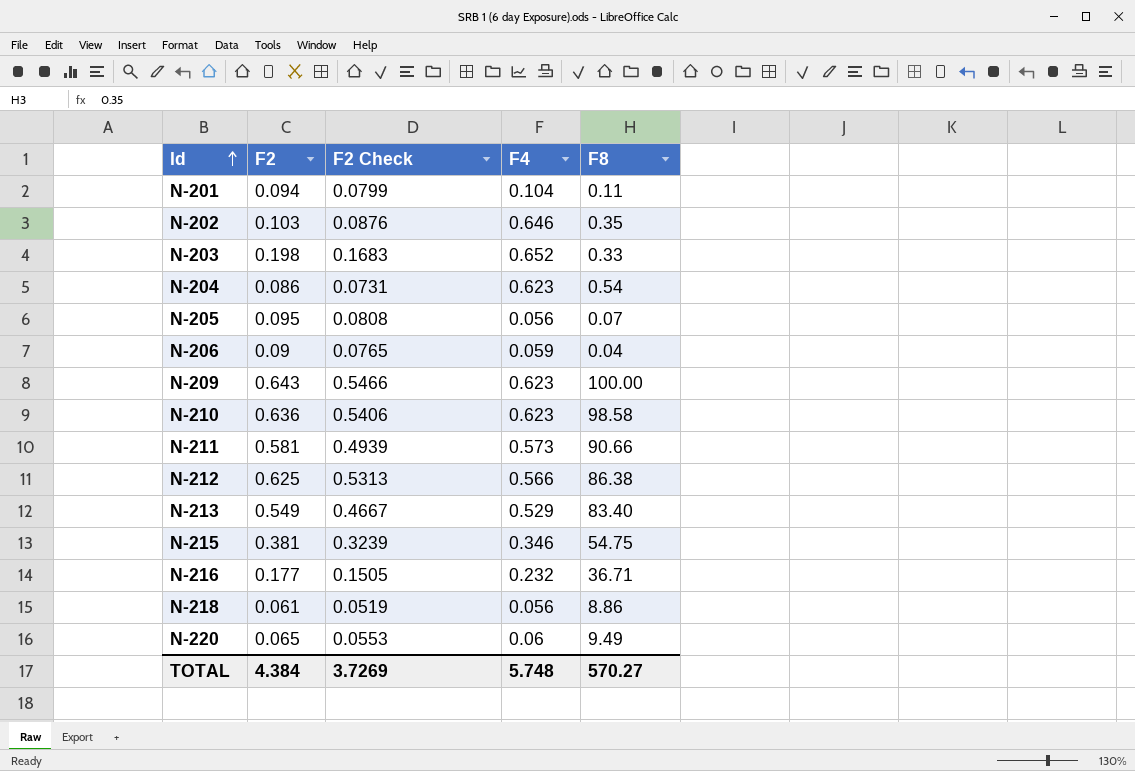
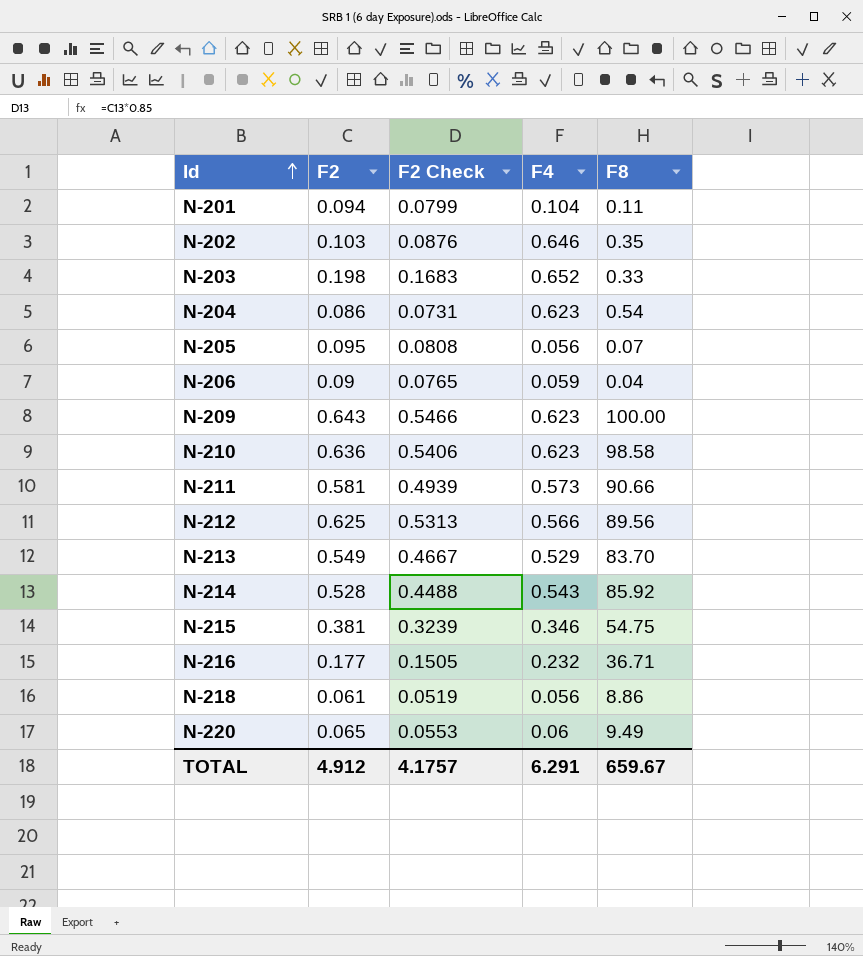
N-212 | F8: 86.38 -> 89.56
N-213 | F8: 83.40 -> 83.70
row N-214: none -> 0.528 | 0.4488 | 0.543 | 85.92
TOTAL | F2: 4.384 -> 4.912
TOTAL | F2 Check: 3.7269 -> 4.1757
TOTAL | F4: 5.748 -> 6.291
TOTAL | F8: 570.27 -> 659.67

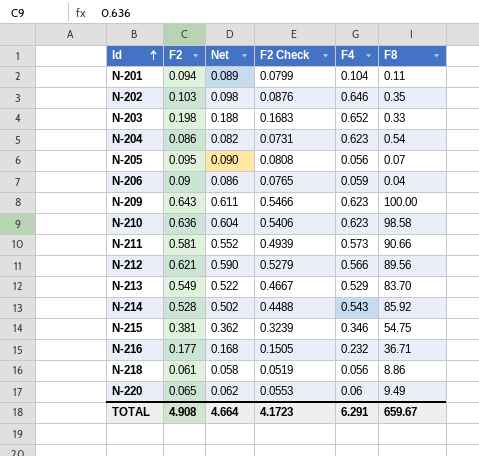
column Net | formula: none -> [F2] * 0.95
N-212 | F2: 0.625 -> 0.621
N-212 | F2 Check: 0.5313 -> 0.5279
TOTAL | F2: 4.912 -> 4.908
TOTAL | F2 Check: 4.1757 -> 4.1723

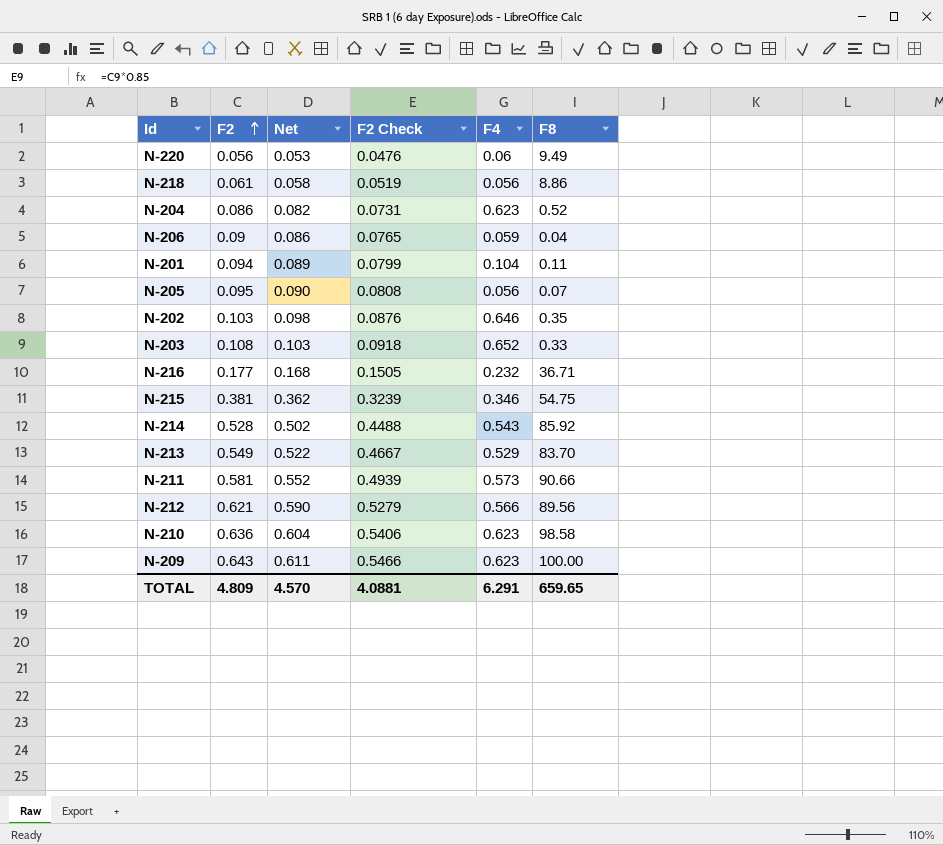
row order: Id ascending -> F2 ascending
N-220 | F2: 0.065 -> 0.056
N-220 | Net: 0.062 -> 0.053
N-220 | F2 Check: 0.0553 -> 0.0476
N-204 | F8: 0.54 -> 0.52
N-203 | F2: 0.198 -> 0.108
N-203 | Net: 0.188 -> 0.103
N-203 | F2 Check: 0.1683 -> 0.0918
TOTAL | F2: 4.908 -> 4.809
TOTAL | Net: 4.664 -> 4.570
TOTAL | F2 Check: 4.1723 -> 4.0881
TOTAL | F8: 659.67 -> 659.65

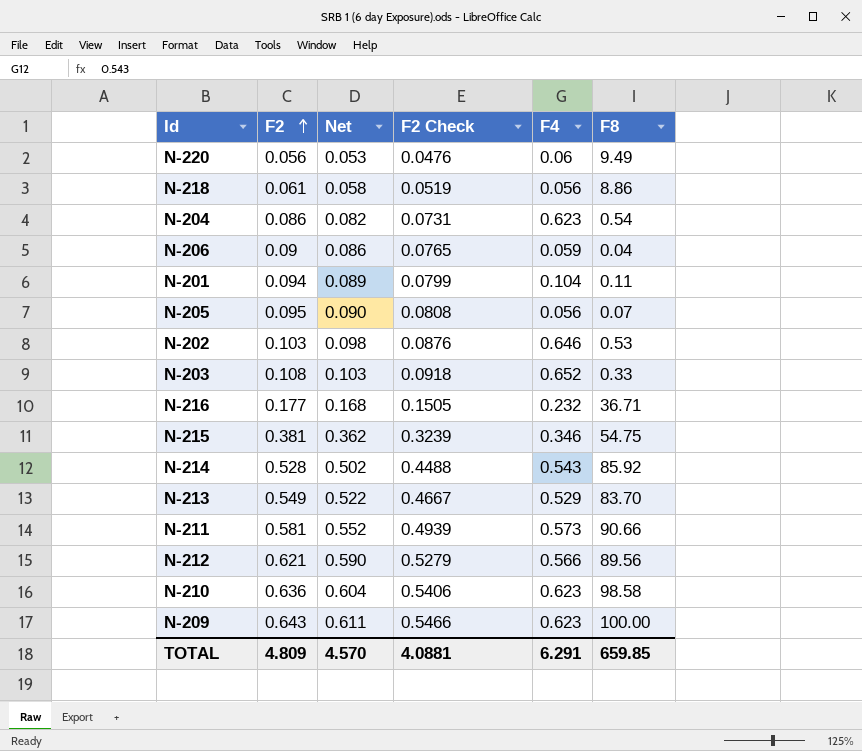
N-204 | F8: 0.52 -> 0.54
N-202 | F8: 0.35 -> 0.53
TOTAL | F8: 659.65 -> 659.85

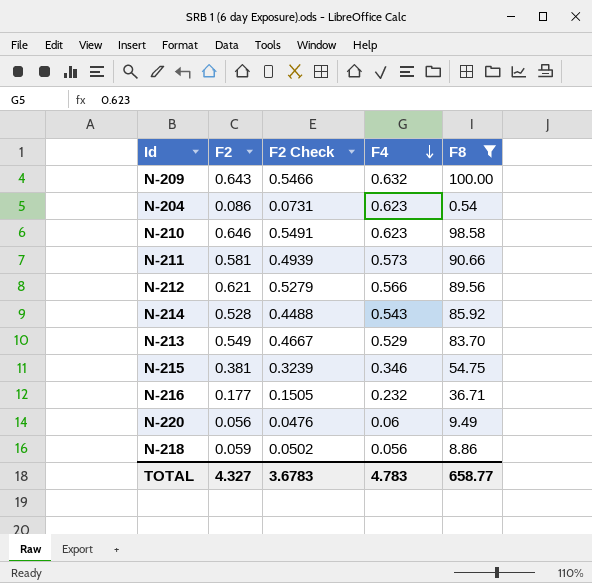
filter: none -> F8 >= 0.54
row order: F2 ascending -> F4 descending
column Net | formula: [F2] * 0.95 -> none
N-209 | F4: 0.623 -> 0.632
N-210 | F2: 0.636 -> 0.646
N-210 | F2 Check: 0.5406 -> 0.5491
N-218 | F2: 0.061 -> 0.059
N-218 | F2 Check: 0.0519 -> 0.0502
TOTAL | F2: 4.809 -> 4.327
TOTAL | F2 Check: 4.0881 -> 3.6783
TOTAL | F4: 6.291 -> 4.783
TOTAL | F8: 659.85 -> 658.77

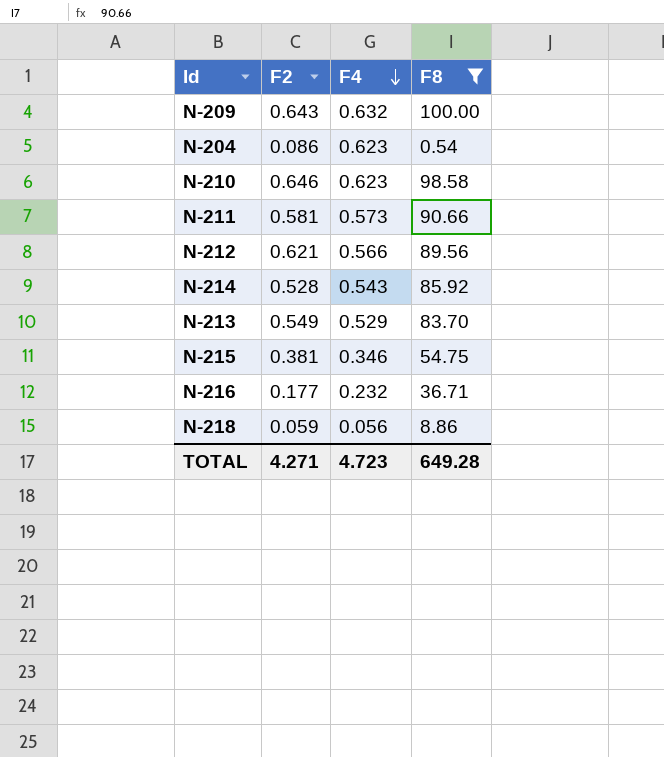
column F2 Check | formula: [F2] * 0.85 -> none
row N-220: 0.056 | 0.0476 | 0.06 | 9.49 -> none
TOTAL | F2: 4.327 -> 4.271
TOTAL | F4: 4.783 -> 4.723
TOTAL | F8: 658.77 -> 649.28

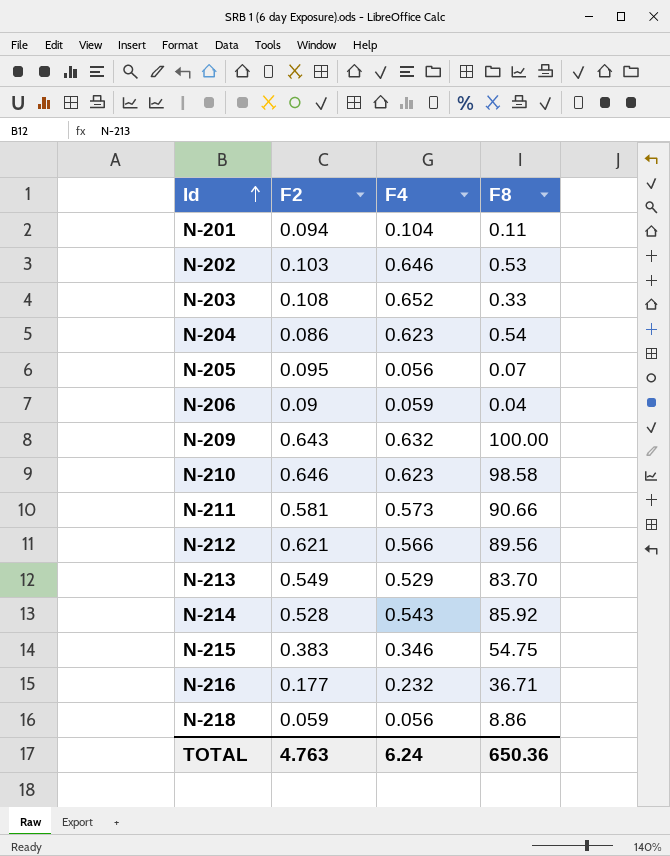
filter: F8 >= 0.54 -> none
row order: F4 descending -> Id ascending
N-215 | F2: 0.381 -> 0.383
TOTAL | F2: 4.271 -> 4.763
TOTAL | F4: 4.723 -> 6.24
TOTAL | F8: 649.28 -> 650.36

